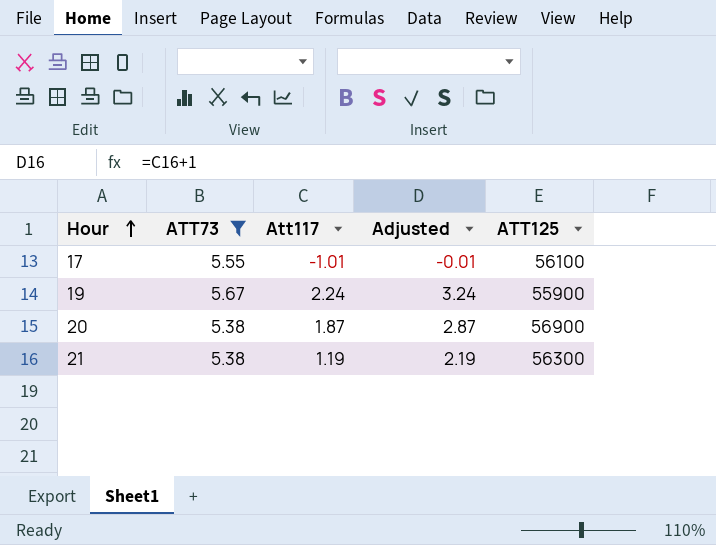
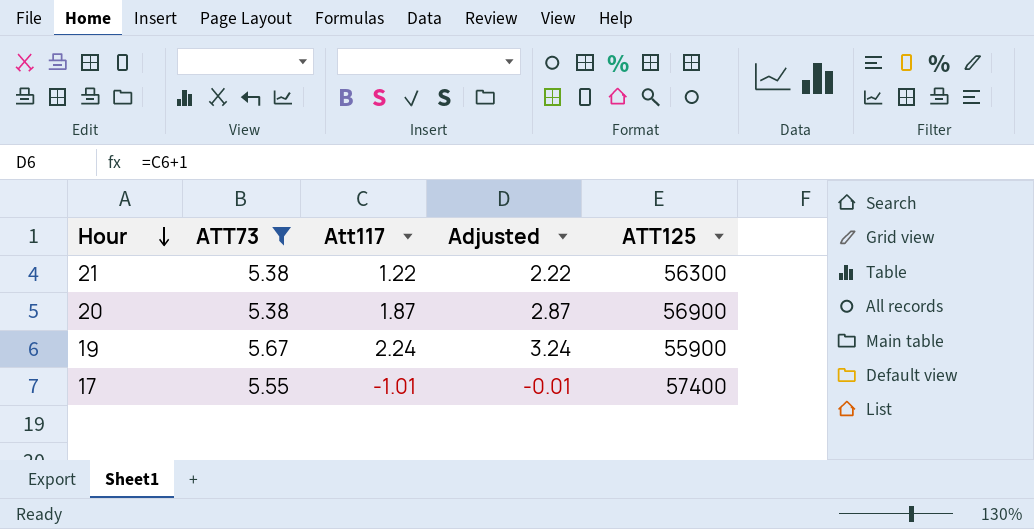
row order: Hour ascending -> Hour descending
21 | Att117: 1.19 -> 1.22
21 | Adjusted: 2.19 -> 2.22
17 | ATT125: 56100 -> 57400

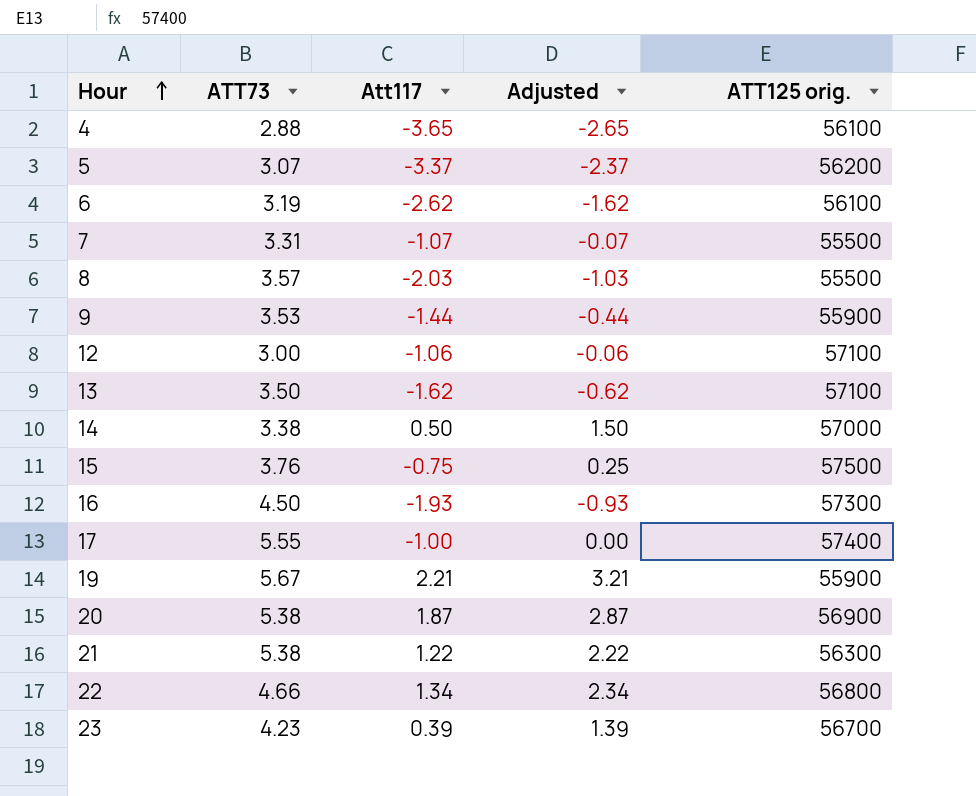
filter: ATT73 >= 5.38 -> none
row order: Hour descending -> Hour ascending
column name: ATT125 -> ATT125 orig.
17 | Att117: -1.01 -> -1.00
17 | Adjusted: -0.01 -> 0.00
19 | Att117: 2.24 -> 2.21
19 | Adjusted: 3.24 -> 3.21

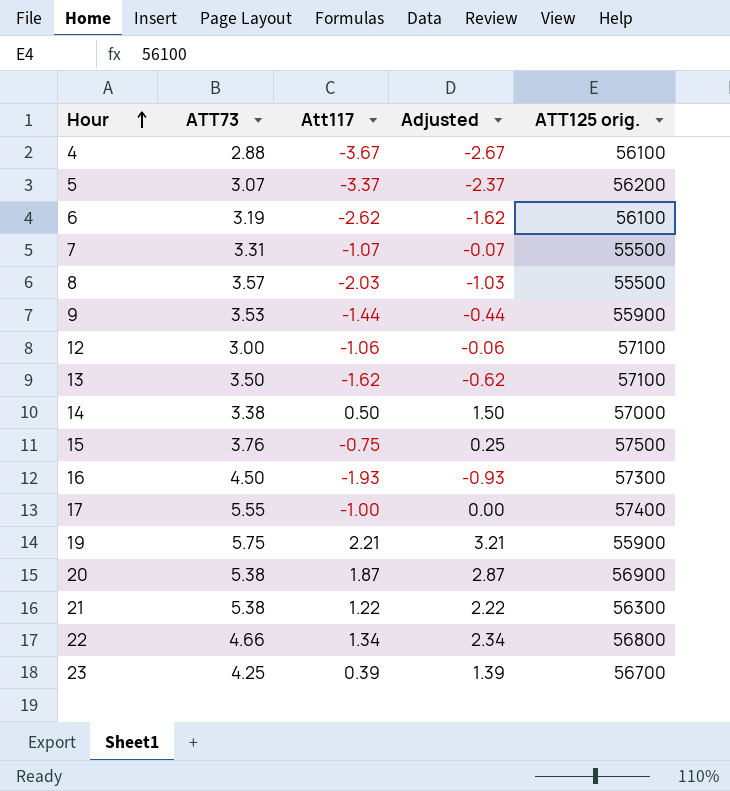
4 | Att117: -3.65 -> -3.67
4 | Adjusted: -2.65 -> -2.67
19 | ATT73: 5.67 -> 5.75
23 | ATT73: 4.23 -> 4.25

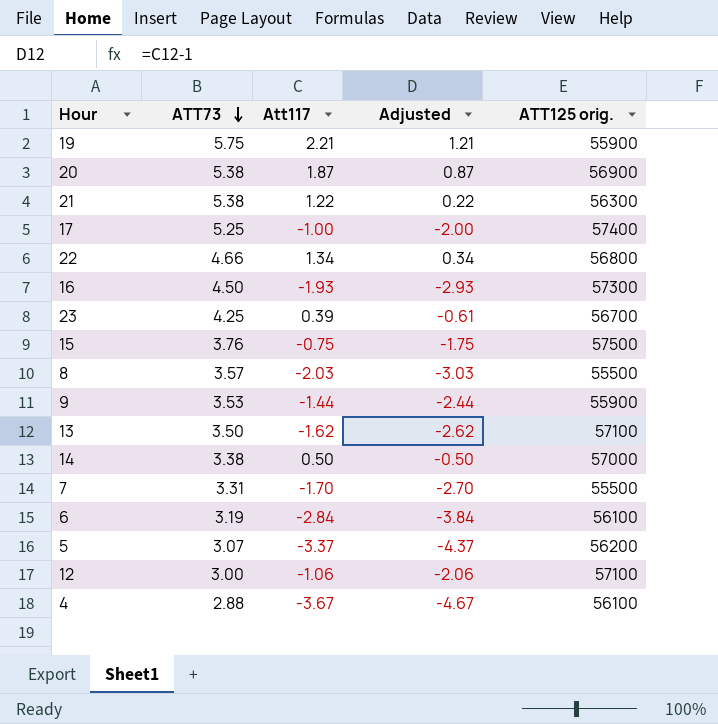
row order: Hour ascending -> ATT73 descending
column Adjusted | formula: [Att117] + 1 -> [Att117] - 1
17 | ATT73: 5.55 -> 5.25
7 | Att117: -1.07 -> -1.70
6 | Att117: -2.62 -> -2.84

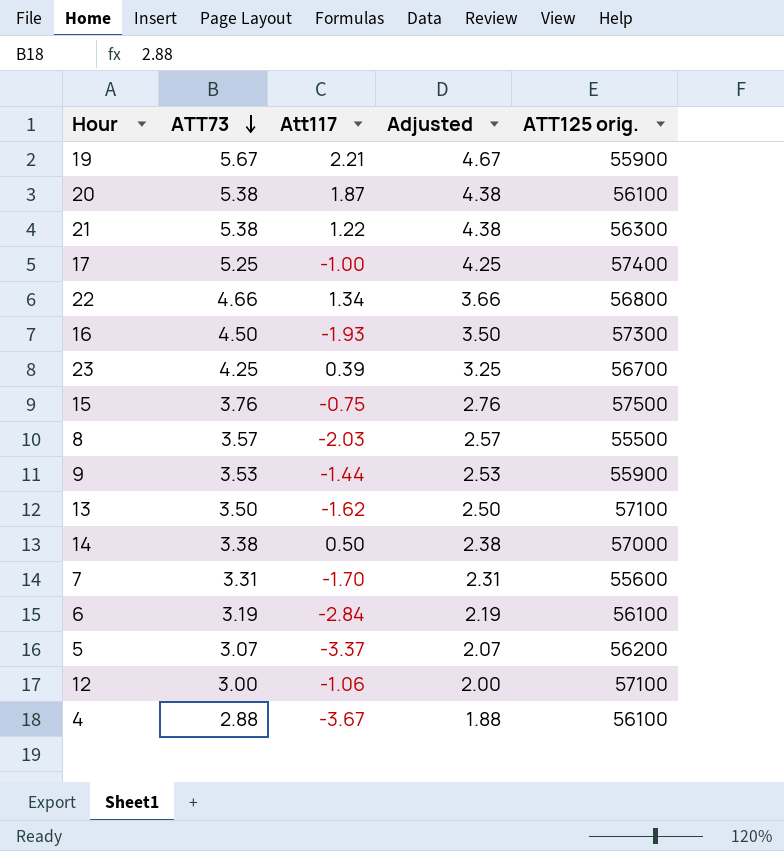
column Adjusted | formula: [Att117] - 1 -> [ATT73] - 1
19 | ATT73: 5.75 -> 5.67
20 | ATT125 orig.: 56900 -> 56100
7 | ATT125 orig.: 55500 -> 55600

